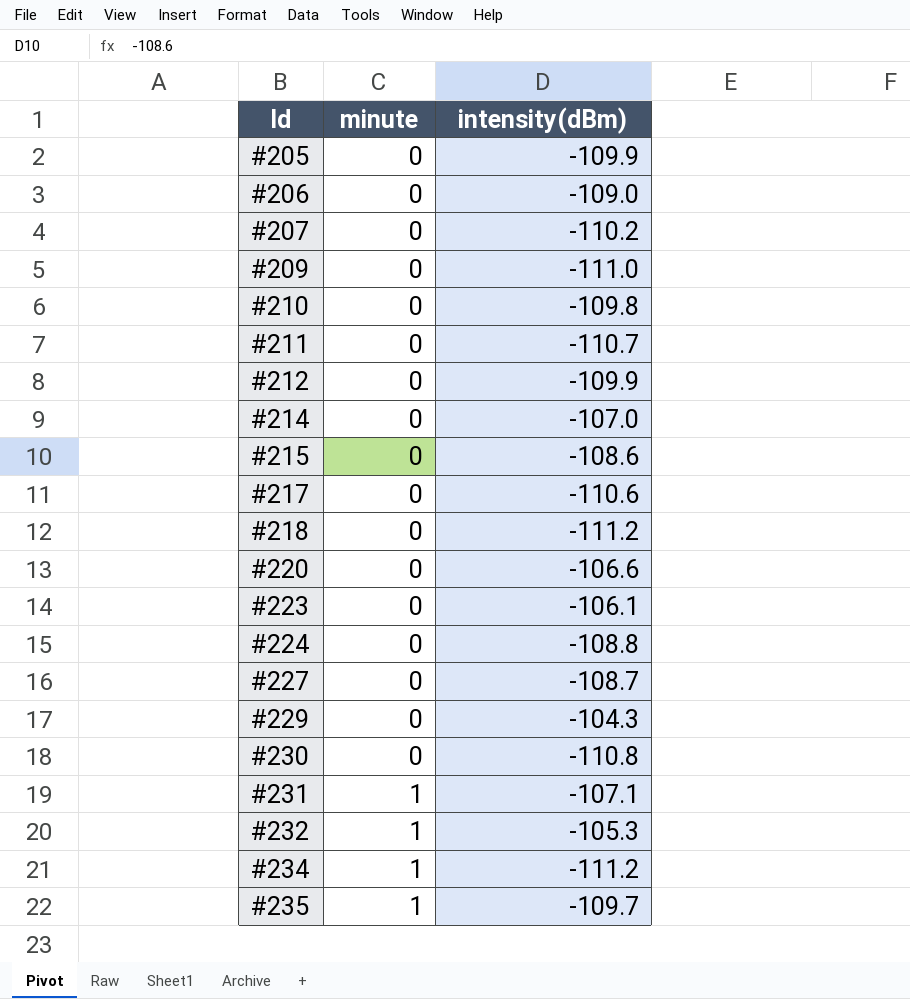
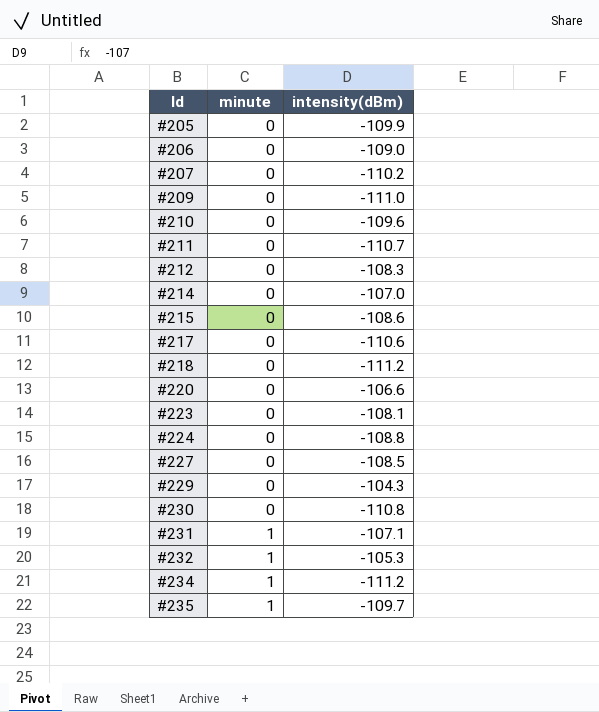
#210 | intensity(dBm): -109.8 -> -109.6
#212 | intensity(dBm): -109.9 -> -108.3
#223 | intensity(dBm): -106.1 -> -108.1
#227 | intensity(dBm): -108.7 -> -108.5

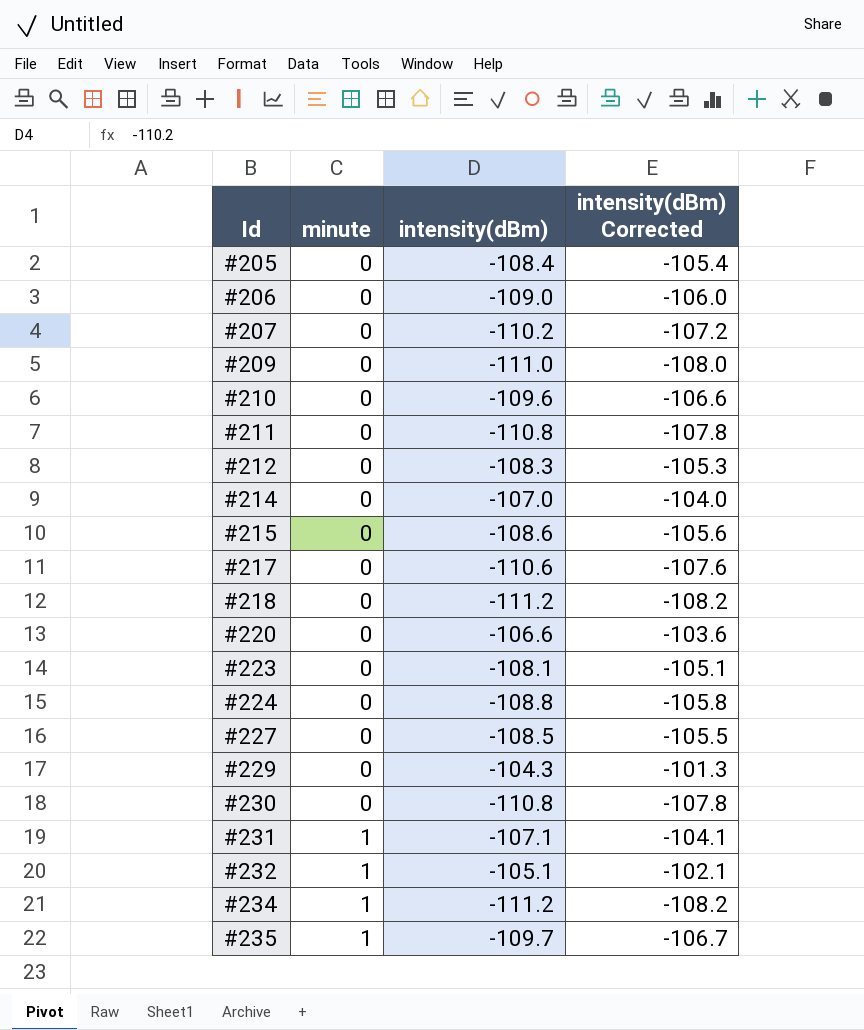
column intensity(dBm) Corrected | formula: none -> [intensity(dBm)] + 3
#205 | intensity(dBm): -109.9 -> -108.4
#211 | intensity(dBm): -110.7 -> -110.8
#232 | intensity(dBm): -105.3 -> -105.1

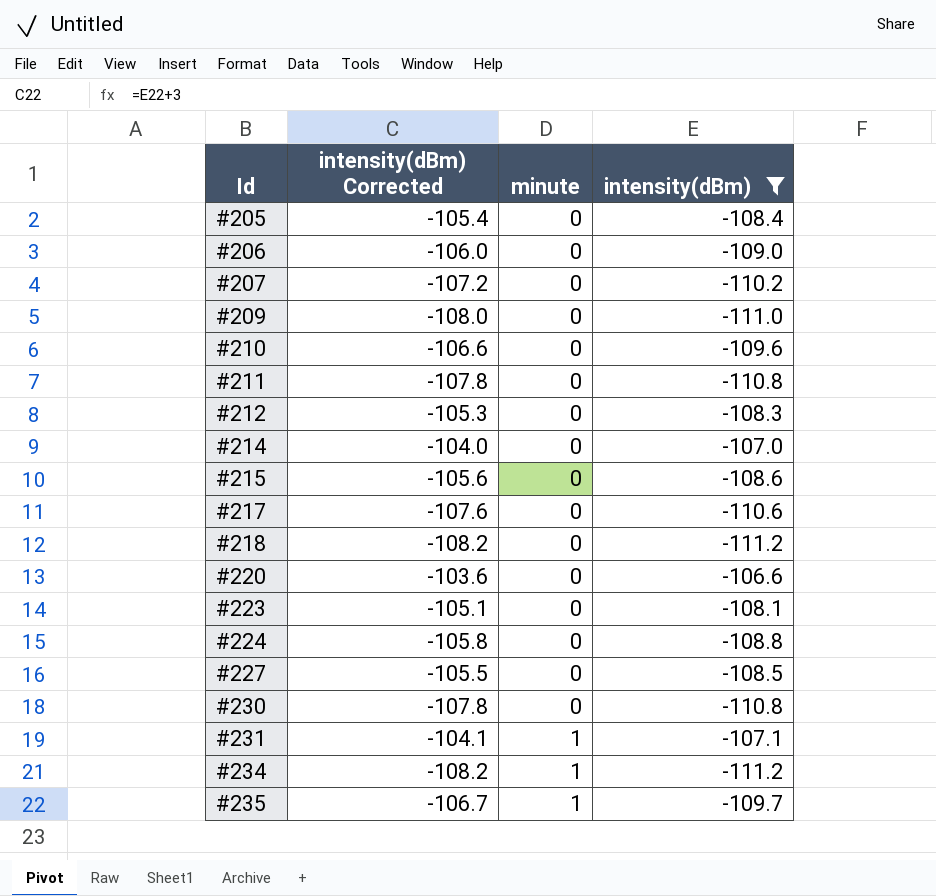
filter: none -> intensity(dBm) <= -106.6
column intensity(dBm) Corrected | position: 4 -> 2

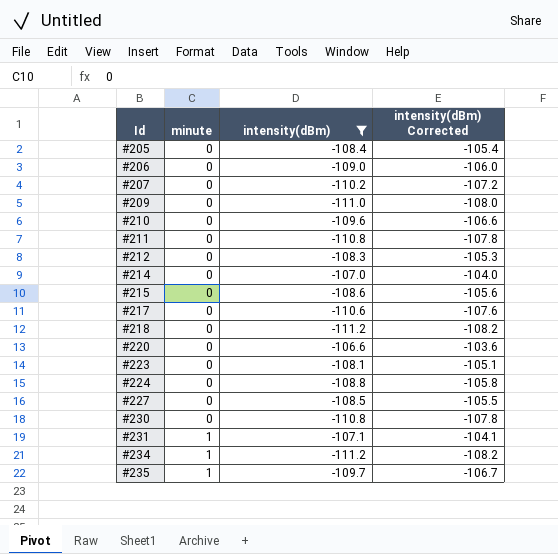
column intensity(dBm) Corrected | position: 2 -> 4

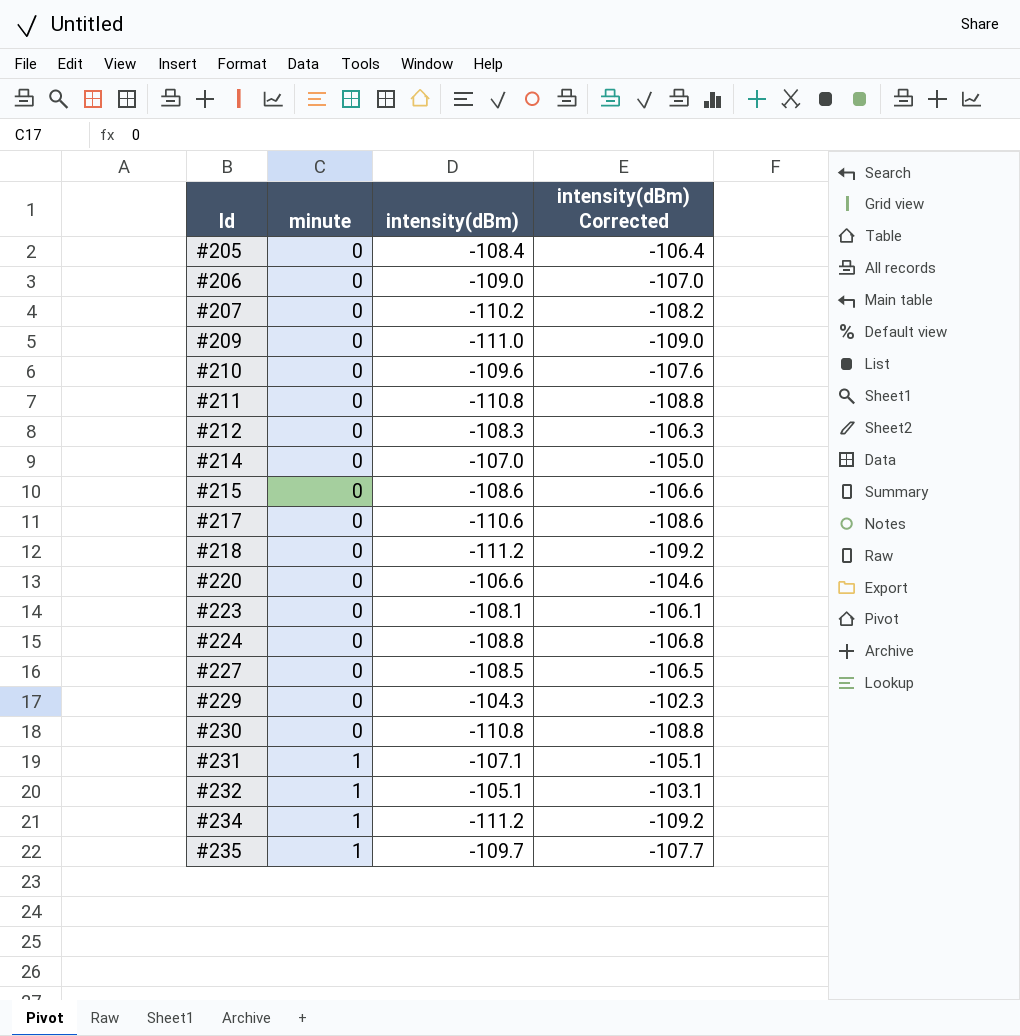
filter: intensity(dBm) <= -106.6 -> none
column intensity(dBm) Corrected | formula: [intensity(dBm)] + 3 -> [intensity(dBm)] + 2

